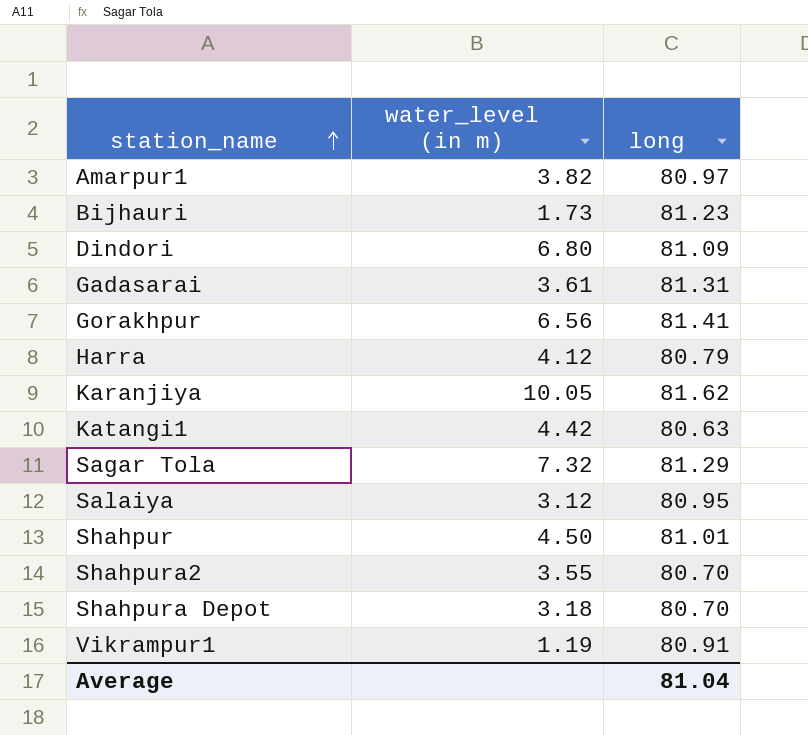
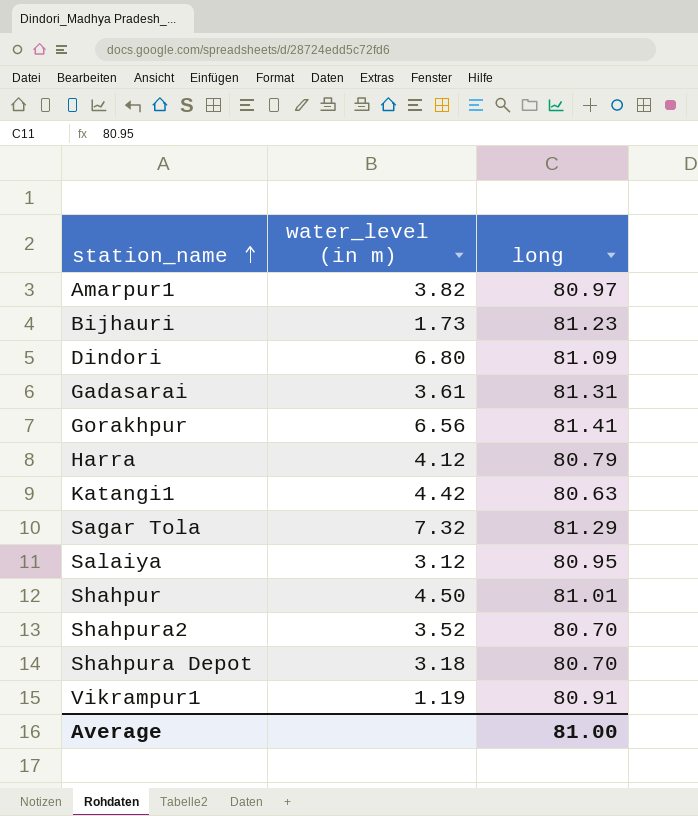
row Karanjiya: 10.05 | 81.62 -> none
Shahpura2 | water_level (in m): 3.55 -> 3.52
Average | long: 81.04 -> 81.00

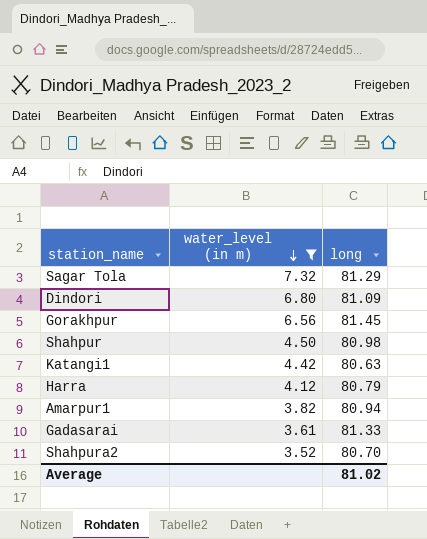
filter: none -> water_level (in m) >= 3.52
row order: station_name ascending -> water_level (in m) descending
Gorakhpur | long: 81.41 -> 81.45
Shahpur | long: 81.01 -> 80.98
Amarpur1 | long: 80.97 -> 80.94
Gadasarai | long: 81.31 -> 81.33
Average | long: 81.00 -> 81.02

